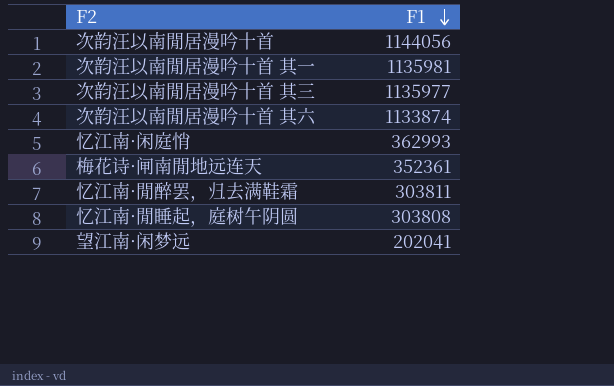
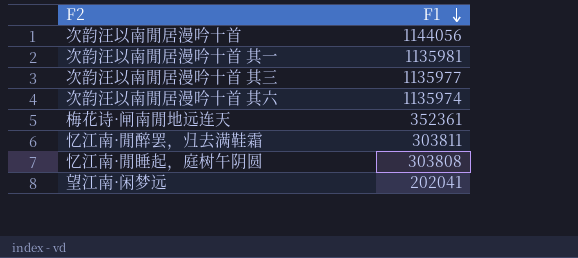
row 忆江南·闲庭悄: 362993 -> none
次韵汪以南閒居漫吟十首 其六 | F1: 1133874 -> 1135974

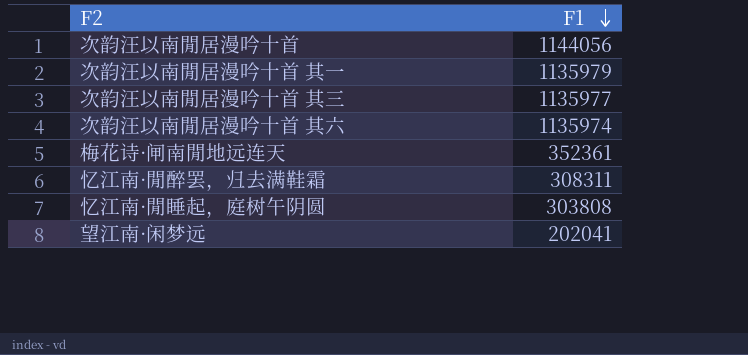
次韵汪以南閒居漫吟十首 其一 | F1: 1135981 -> 1135979
忆江南·閒醉罢，归去满鞋霜 | F1: 303811 -> 308311

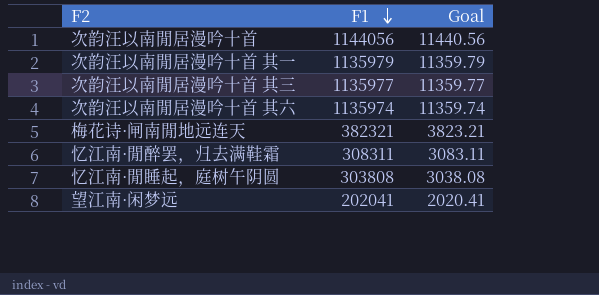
column Goal | formula: none -> [F1] * 0.01
梅花诗·闸南閒地远连天 | F1: 352361 -> 382321

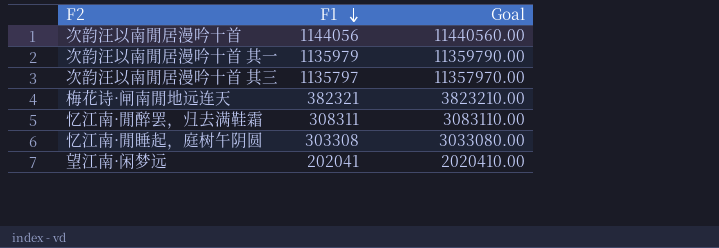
column Goal | formula: [F1] * 0.01 -> [F1] * 10
row 次韵汪以南閒居漫吟十首 其六: 1135974 | 11359.74 -> none
次韵汪以南閒居漫吟十首 其三 | F1: 1135977 -> 1135797
忆江南·閒睡起，庭树午阴圆 | F1: 303808 -> 303308

